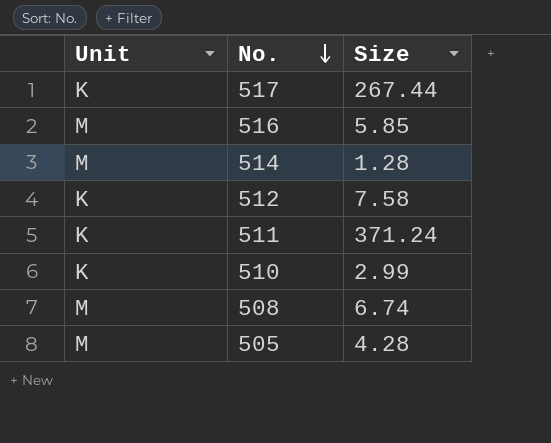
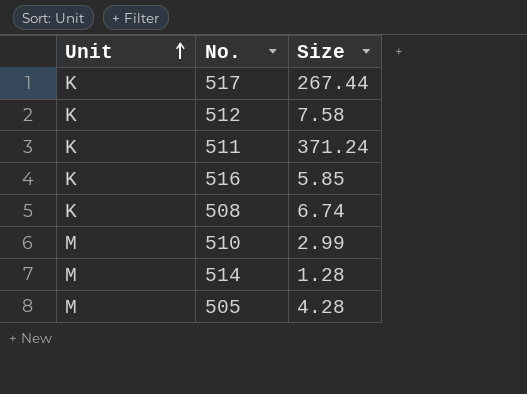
row order: No. descending -> Unit ascending
516 | Unit: M -> K
508 | Unit: M -> K
510 | Unit: K -> M

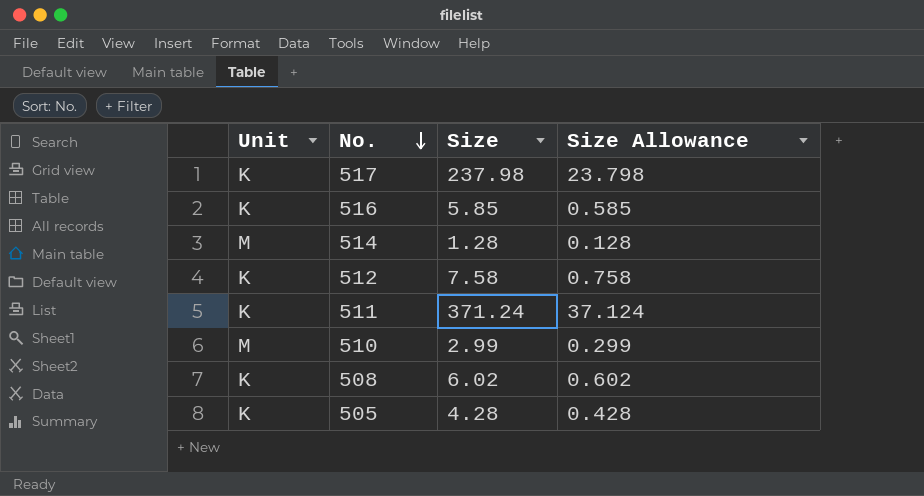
row order: Unit ascending -> No. descending
column Size Allowance | formula: none -> [Size] * 0.1
517 | Size: 267.44 -> 237.98
508 | Size: 6.74 -> 6.02
505 | Unit: M -> K

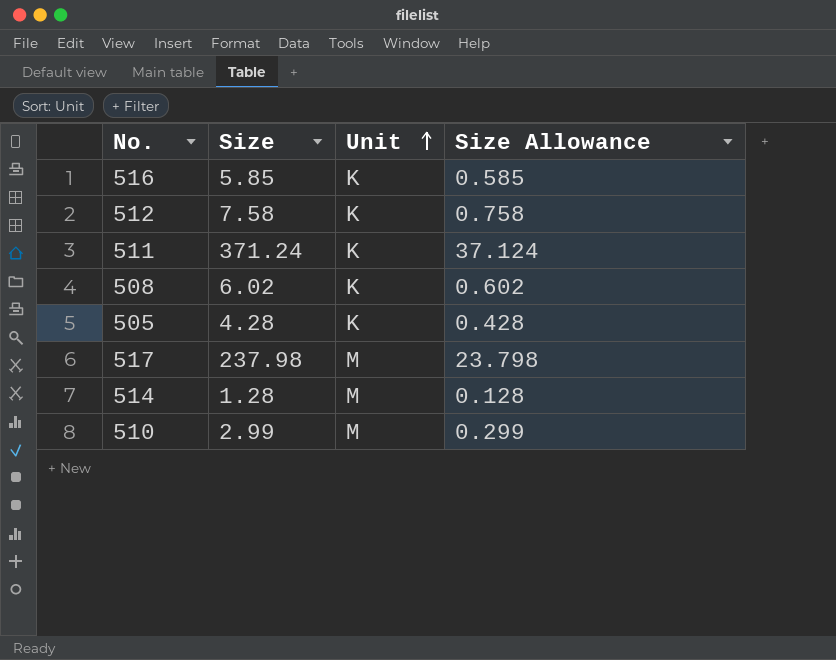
row order: No. descending -> Unit ascending
column Unit | position: 1 -> 3
517 | Unit: K -> M

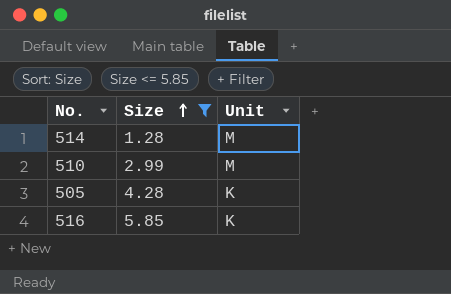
filter: none -> Size <= 5.85
row order: Unit ascending -> Size ascending
column Size Allowance | formula: [Size] * 0.1 -> none

